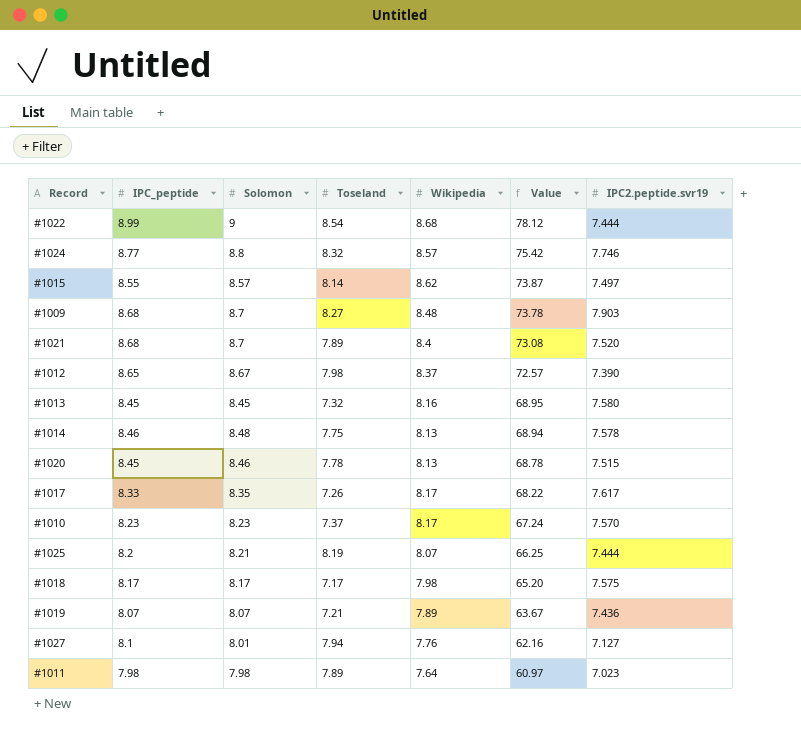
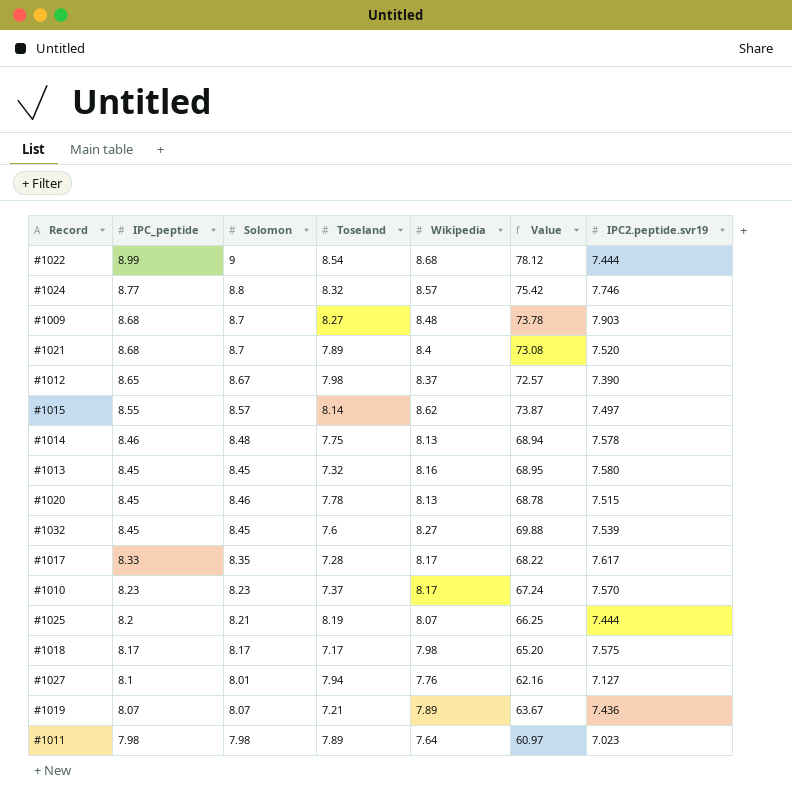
row order: Value descending -> IPC_peptide descending
row #1032: none -> 8.45 | 8.45 | 7.6 | 8.27 | 69.88 | 7.539
#1017 | Toseland: 7.26 -> 7.28

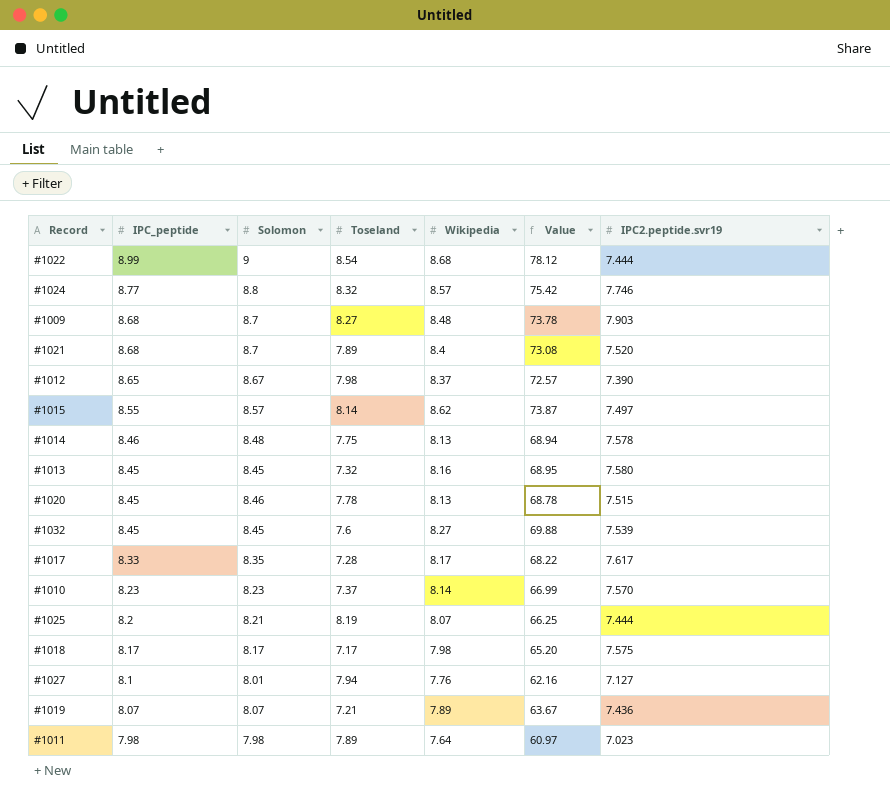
#1010 | Wikipedia: 8.17 -> 8.14
#1010 | Value: 67.24 -> 66.99

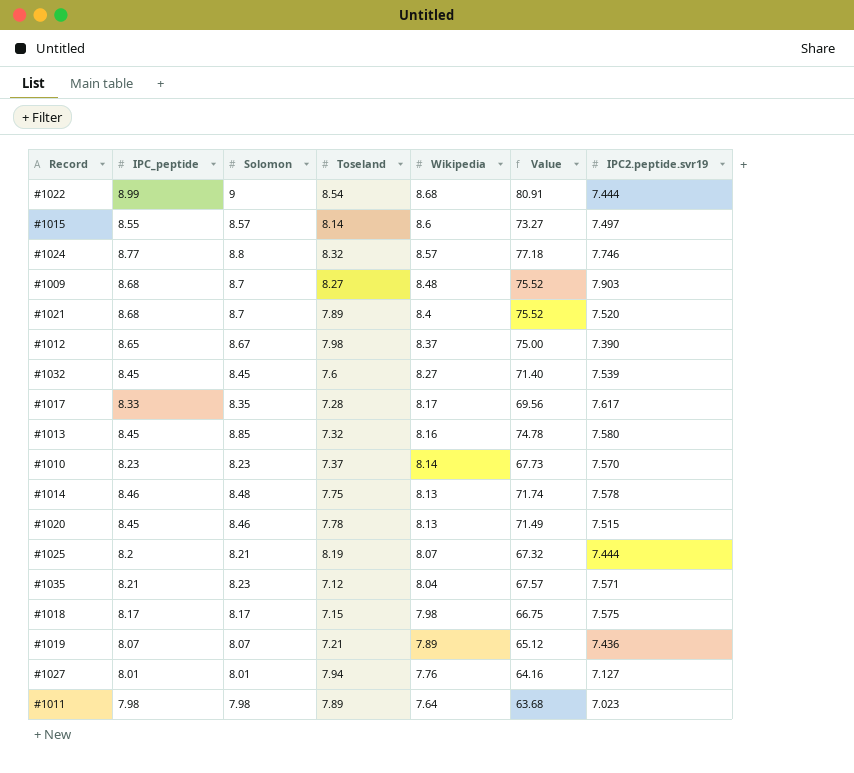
row order: IPC_peptide descending -> Wikipedia descending
column Value | formula: [Solomon] * [Wikipedia] -> [IPC_peptide] * [Solomon]
#1015 | Wikipedia: 8.62 -> 8.6
#1013 | Solomon: 8.45 -> 8.85
row #1035: none -> 8.21 | 8.23 | 7.12 | 8.04 | 67.57 | 7.571
#1018 | Toseland: 7.17 -> 7.15
#1027 | IPC_peptide: 8.1 -> 8.01

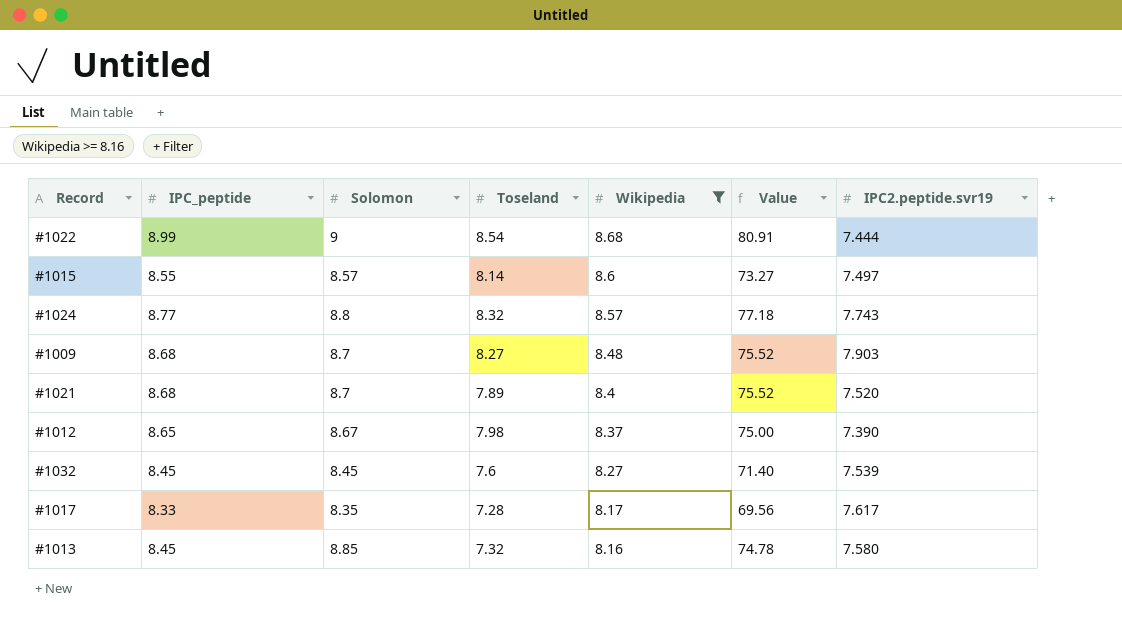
filter: none -> Wikipedia >= 8.16
#1024 | IPC2.peptide.svr19: 7.746 -> 7.743

